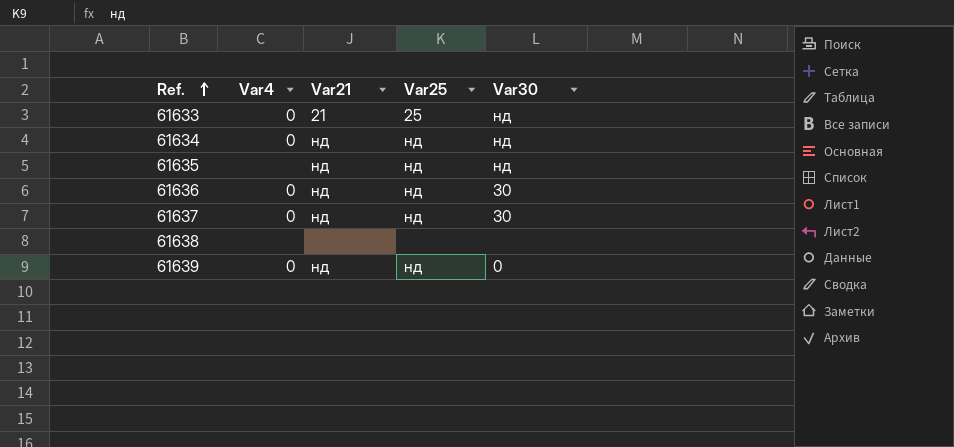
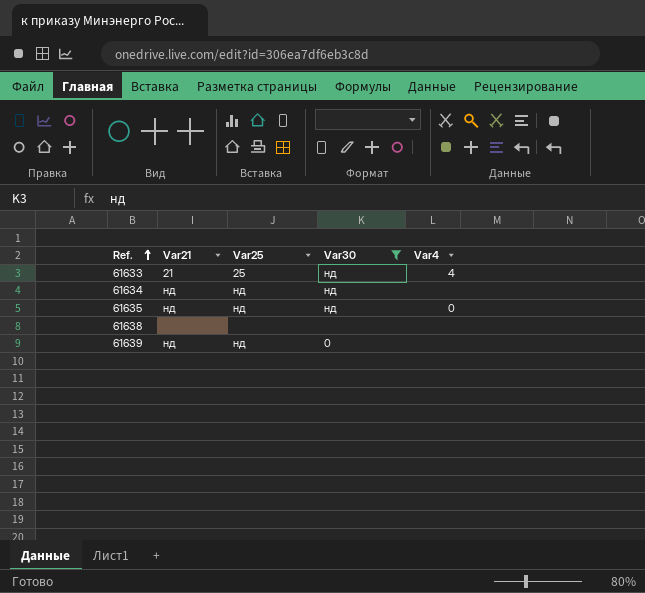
filter: none -> Var30 != 30
column Var4 | position: 2 -> 5
61633 | Var4: 0 -> 4
61634 | Var4: 0 -> none
61635 | Var4: none -> 0
61639 | Var4: 0 -> none

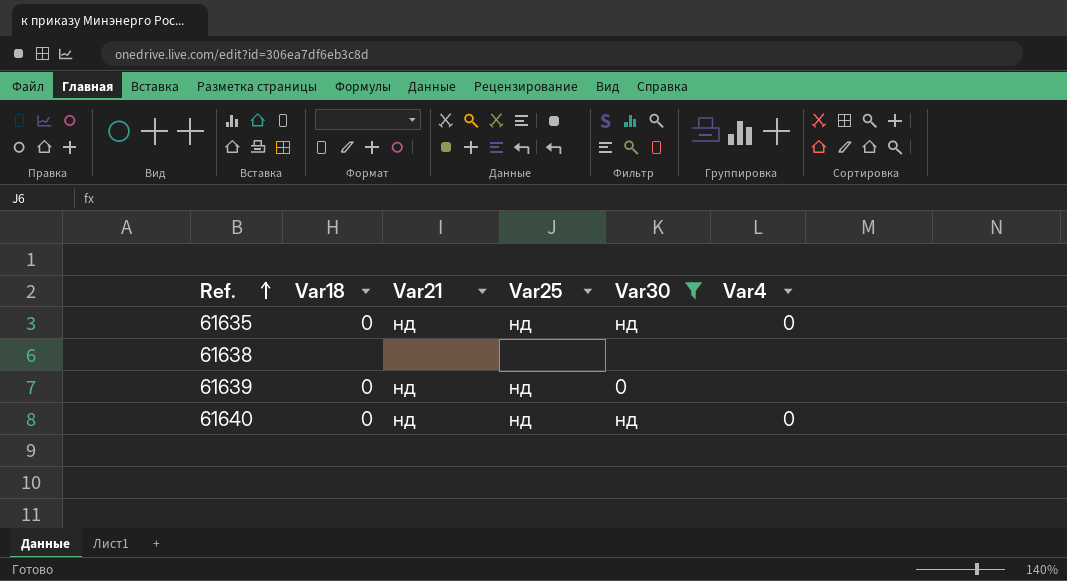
column Var18 | position: none -> 2
row 61633: 21 | 25 | нд | 4 -> none
row 61634: нд | нд | нд | none -> none
row 61640: none -> 0 | нд | нд | нд | 0

